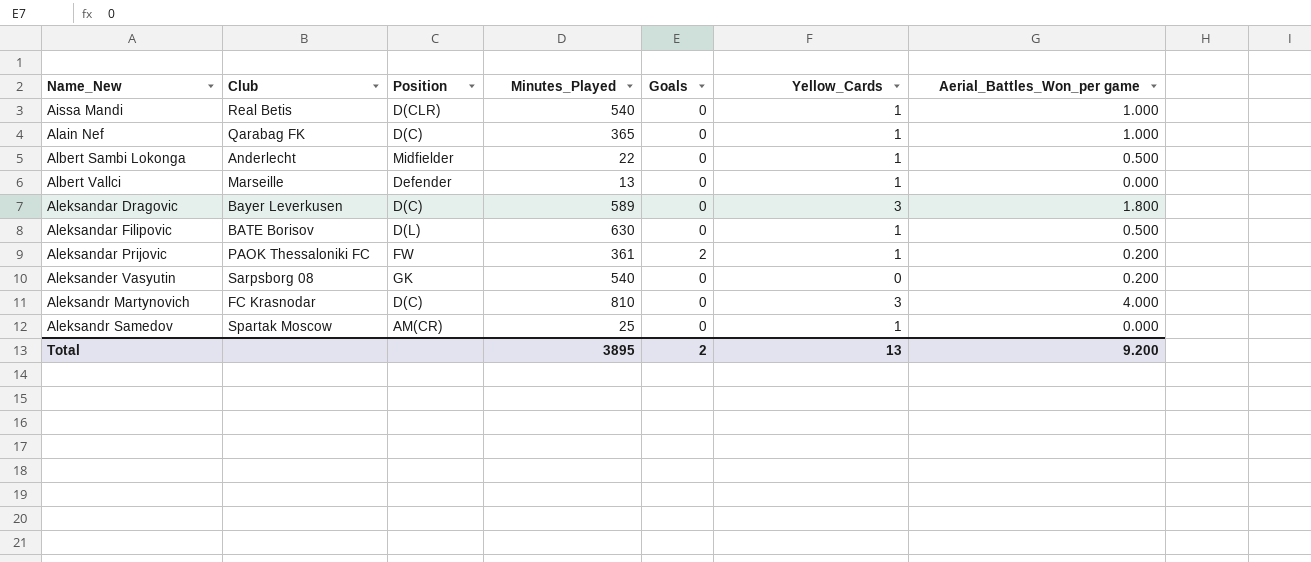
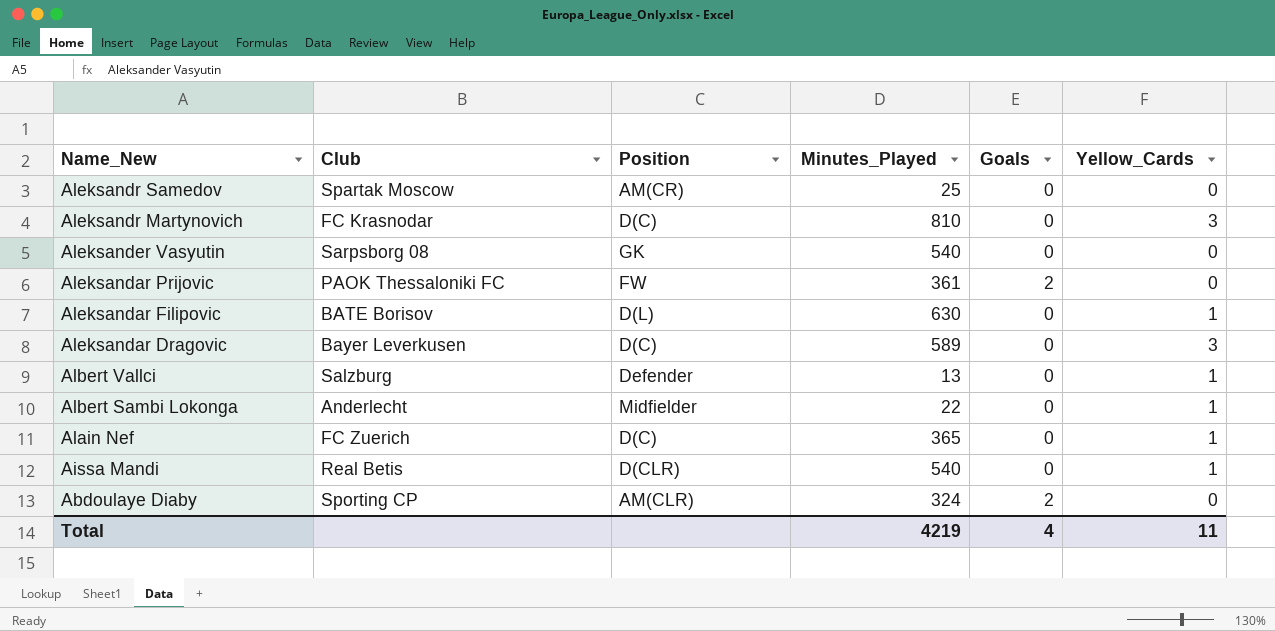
row order: Name_New ascending -> Name_New descending
column Aerial_Battles_Won_per game | position: 7 -> none
Aleksandr Samedov | Yellow_Cards: 1 -> 0
Aleksandar Prijovic | Yellow_Cards: 1 -> 0
Albert Vallci | Club: Marseille -> Salzburg
Alain Nef | Club: Qarabag FK -> FC Zuerich
row Abdoulaye Diaby: none -> Sporting CP | AM(CLR) | 324 | 2 | 0
Total | Minutes_Played: 3895 -> 4219
Total | Goals: 2 -> 4
Total | Yellow_Cards: 13 -> 11

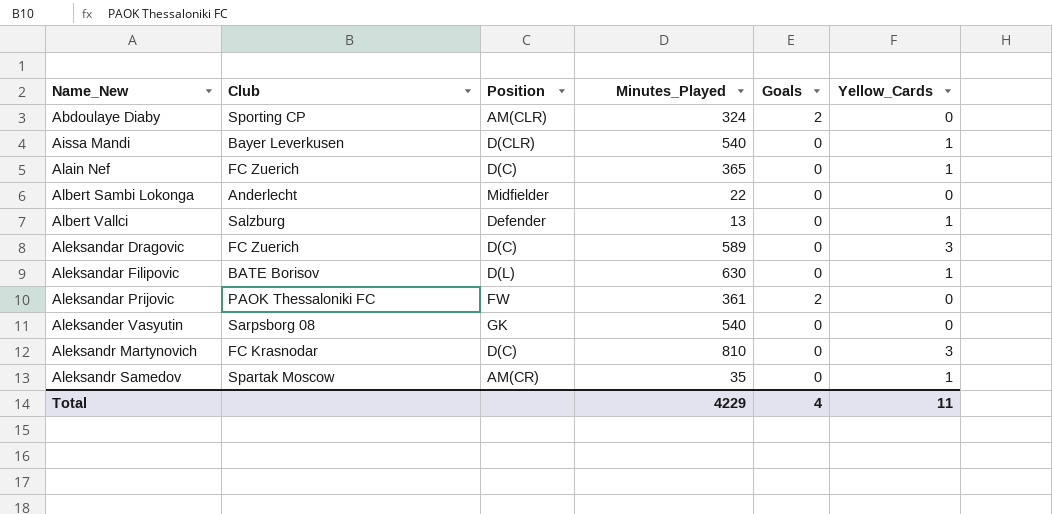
row order: Name_New descending -> Name_New ascending
Aissa Mandi | Club: Real Betis -> Bayer Leverkusen
Albert Sambi Lokonga | Yellow_Cards: 1 -> 0
Aleksandar Dragovic | Club: Bayer Leverkusen -> FC Zuerich
Aleksandr Samedov | Minutes_Played: 25 -> 35
Aleksandr Samedov | Yellow_Cards: 0 -> 1
Total | Minutes_Played: 4219 -> 4229

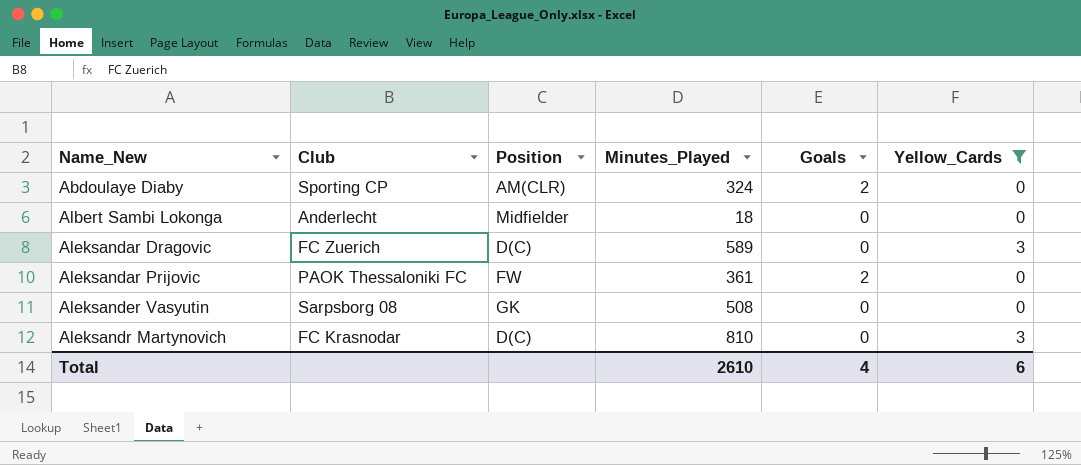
filter: none -> Yellow_Cards != 1
Albert Sambi Lokonga | Minutes_Played: 22 -> 18
Aleksander Vasyutin | Minutes_Played: 540 -> 508
Total | Minutes_Played: 4229 -> 2610
Total | Yellow_Cards: 11 -> 6

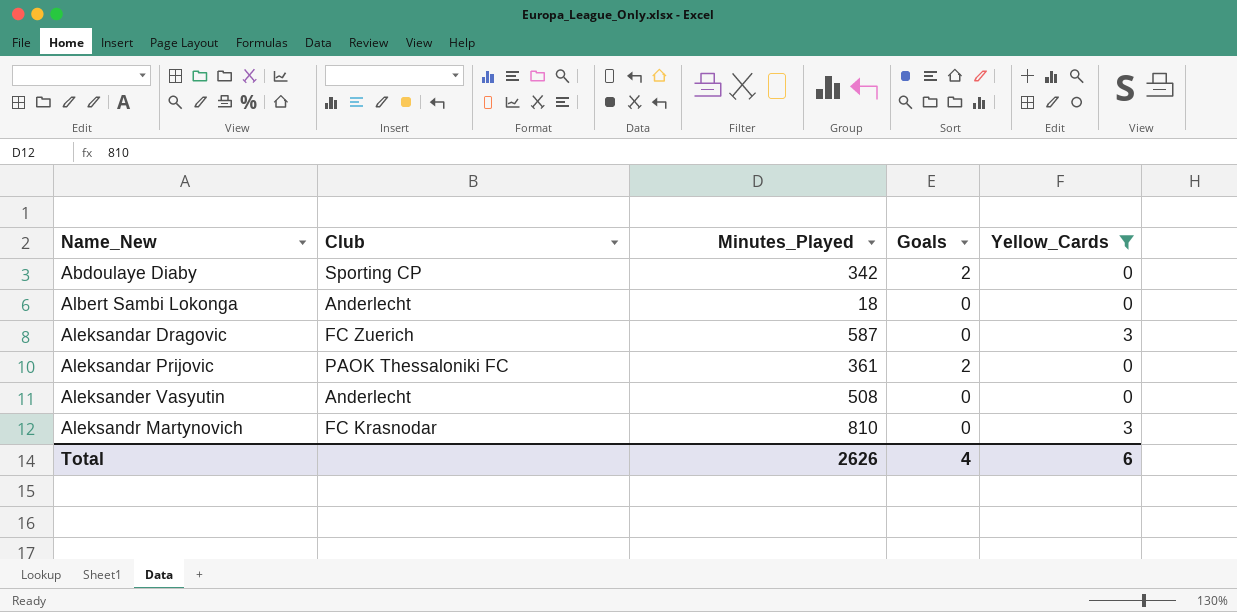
column Position | position: 3 -> none
Abdoulaye Diaby | Minutes_Played: 324 -> 342
Aleksandar Dragovic | Minutes_Played: 589 -> 587
Aleksander Vasyutin | Club: Sarpsborg 08 -> Anderlecht
Total | Minutes_Played: 2610 -> 2626

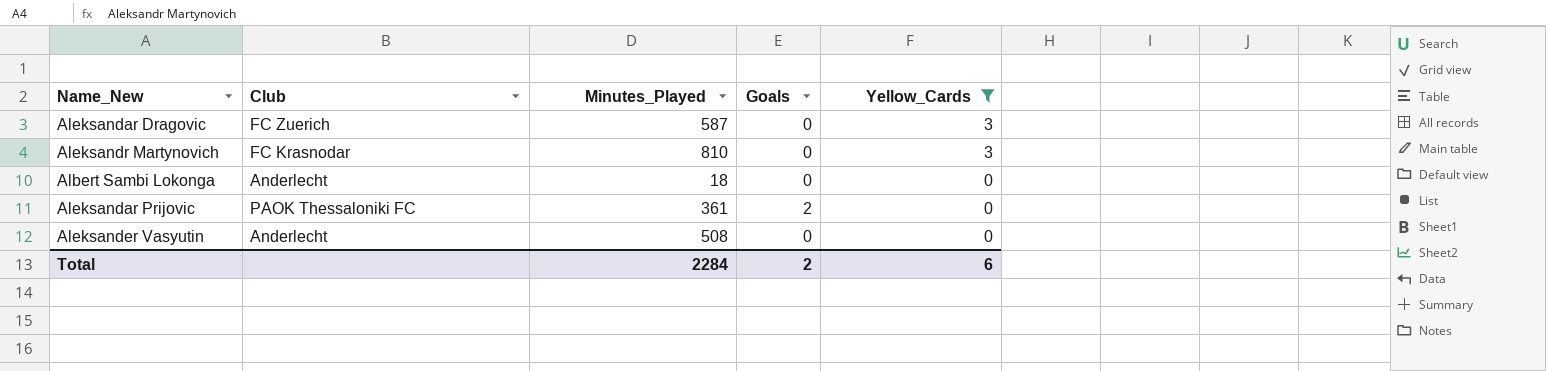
row order: Name_New ascending -> Yellow_Cards descending
row Abdoulaye Diaby: Sporting CP | 342 | 2 | 0 -> none
Total | Minutes_Played: 2626 -> 2284
Total | Goals: 4 -> 2

